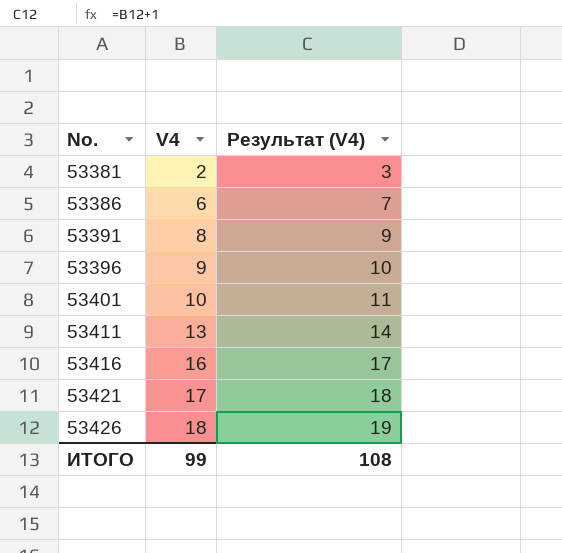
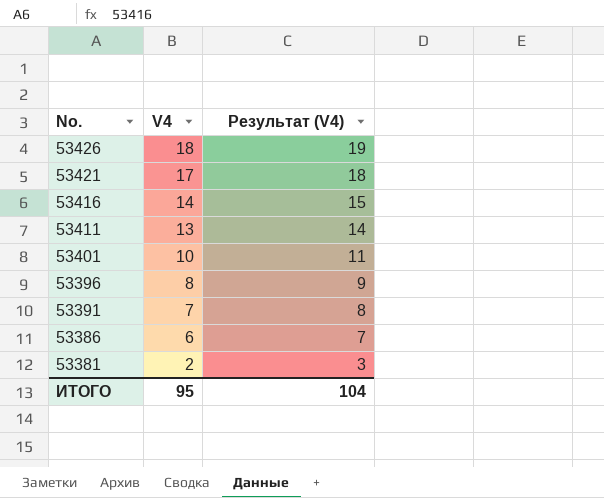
row order: No. ascending -> No. descending
53416 | V4: 16 -> 14
53416 | Результат (V4): 17 -> 15
53396 | V4: 9 -> 8
53396 | Результат (V4): 10 -> 9
53391 | V4: 8 -> 7
53391 | Результат (V4): 9 -> 8
ИТОГО | V4: 99 -> 95
ИТОГО | Результат (V4): 108 -> 104

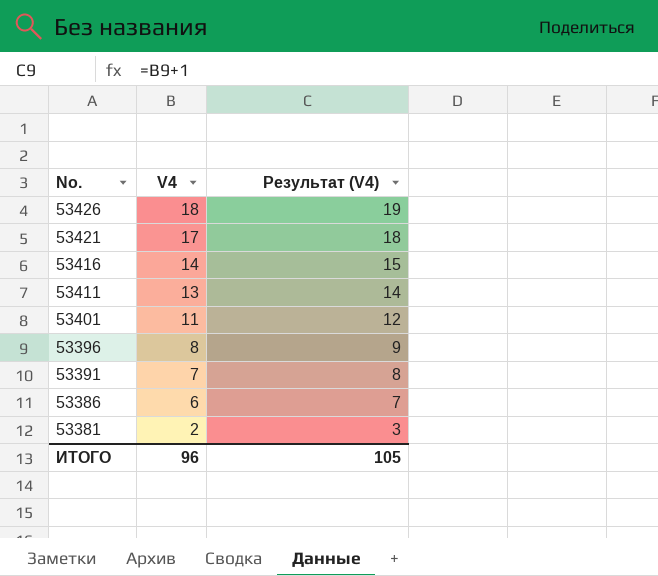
53401 | V4: 10 -> 11
53401 | Результат (V4): 11 -> 12
ИТОГО | V4: 95 -> 96
ИТОГО | Результат (V4): 104 -> 105

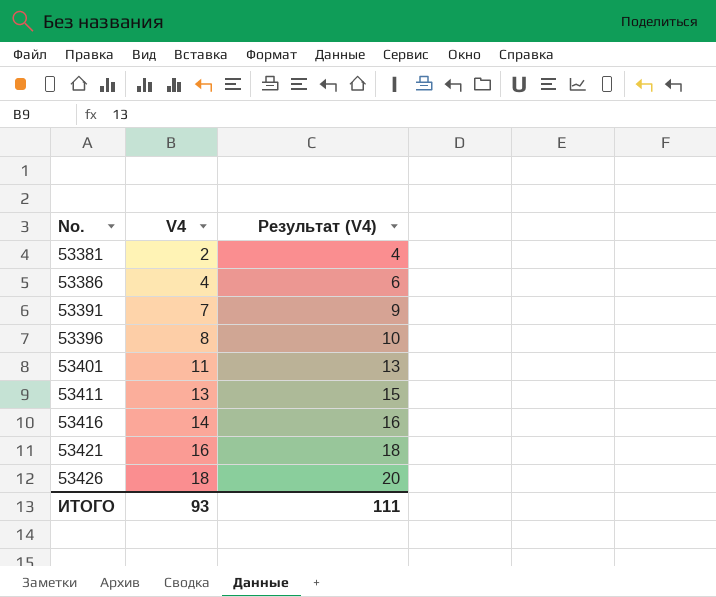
row order: No. descending -> No. ascending
column Результат (V4) | formula: [V4] + 1 -> [V4] + 2
53386 | V4: 6 -> 4
53421 | V4: 17 -> 16
ИТОГО | V4: 96 -> 93
ИТОГО | Результат (V4): 105 -> 111

